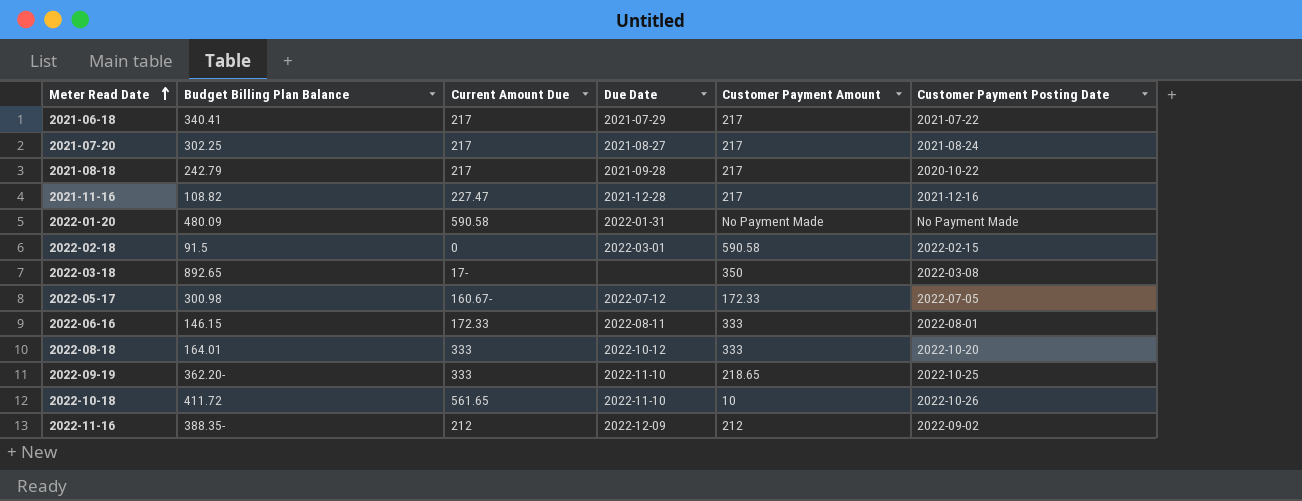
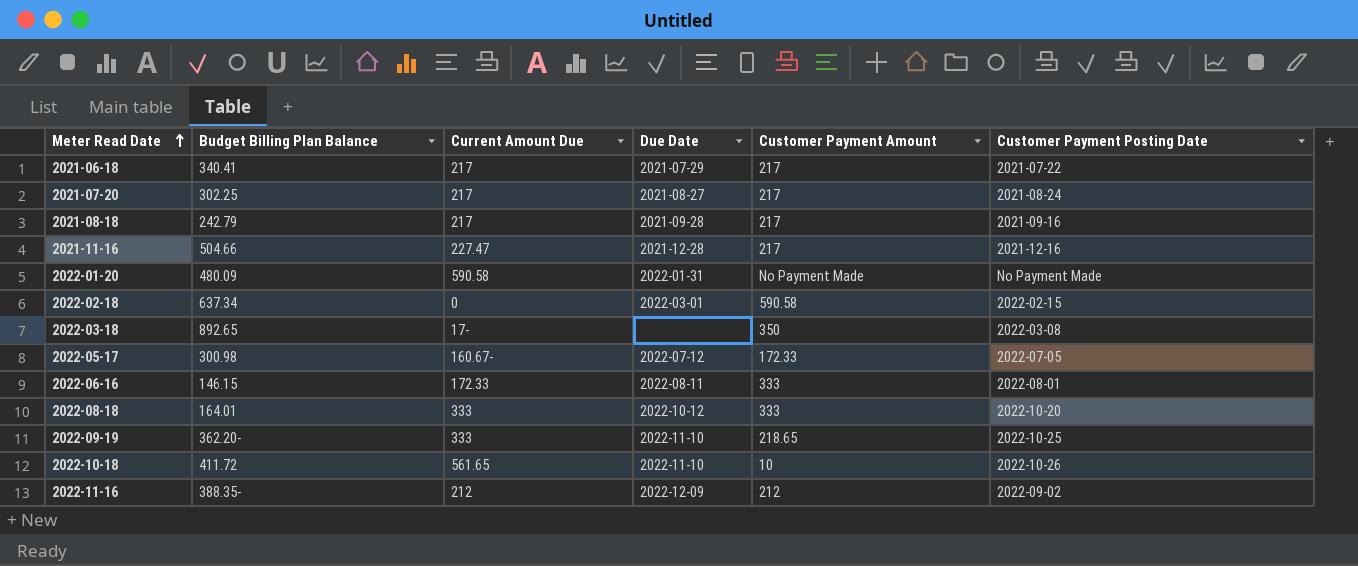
2021-08-18 | Customer Payment Posting Date: 2020-10-22 -> 2021-09-16
2021-11-16 | Budget Billing Plan Balance: 108.82 -> 504.66
2022-02-18 | Budget Billing Plan Balance: 91.5 -> 637.34

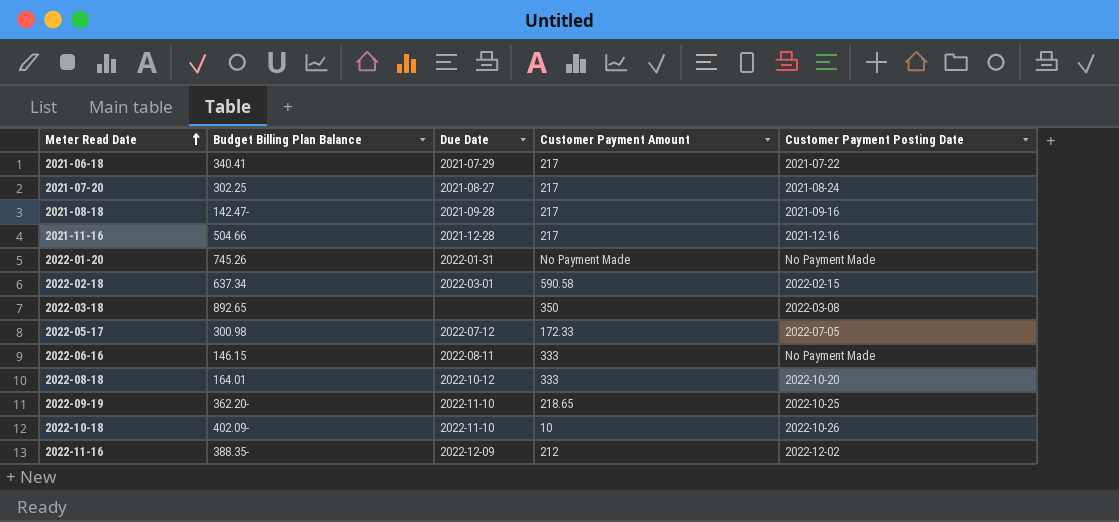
column Current Amount Due | position: 3 -> none
2021-08-18 | Budget Billing Plan Balance: 242.79 -> 142.47-
2022-01-20 | Budget Billing Plan Balance: 480.09 -> 745.26
2022-06-16 | Customer Payment Posting Date: 2022-08-01 -> No Payment Made
2022-10-18 | Budget Billing Plan Balance: 411.72 -> 402.09-
2022-11-16 | Customer Payment Posting Date: 2022-09-02 -> 2022-12-02

